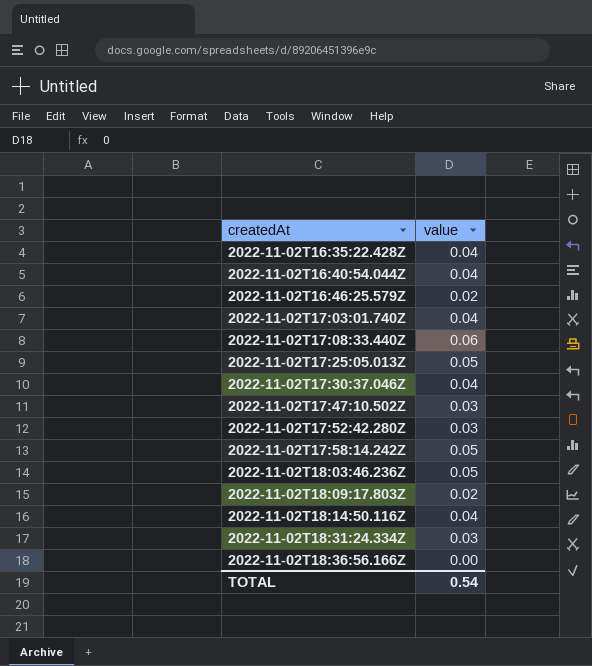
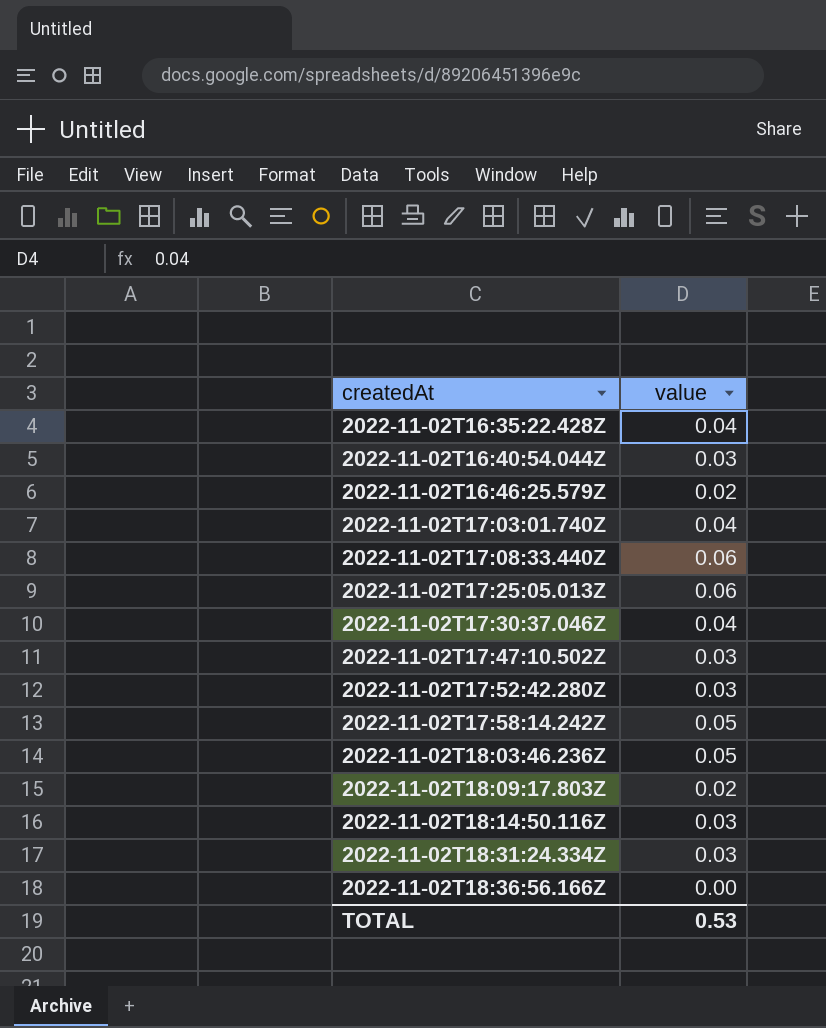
2022-11-02T16:40:54.044Z | value: 0.04 -> 0.03
2022-11-02T17:25:05.013Z | value: 0.05 -> 0.06
2022-11-02T18:14:50.116Z | value: 0.04 -> 0.03
TOTAL | value: 0.54 -> 0.53

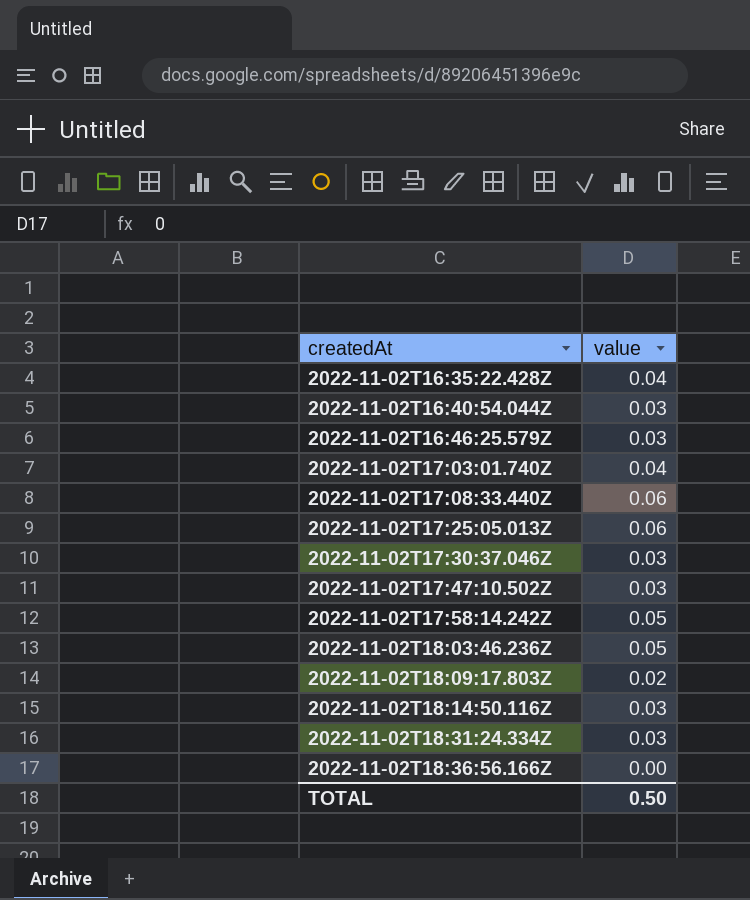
row 2022-11-02T17:52:42.280Z: 0.03 -> none
2022-11-02T16:46:25.579Z | value: 0.02 -> 0.03
2022-11-02T17:30:37.046Z | value: 0.04 -> 0.03
TOTAL | value: 0.53 -> 0.50

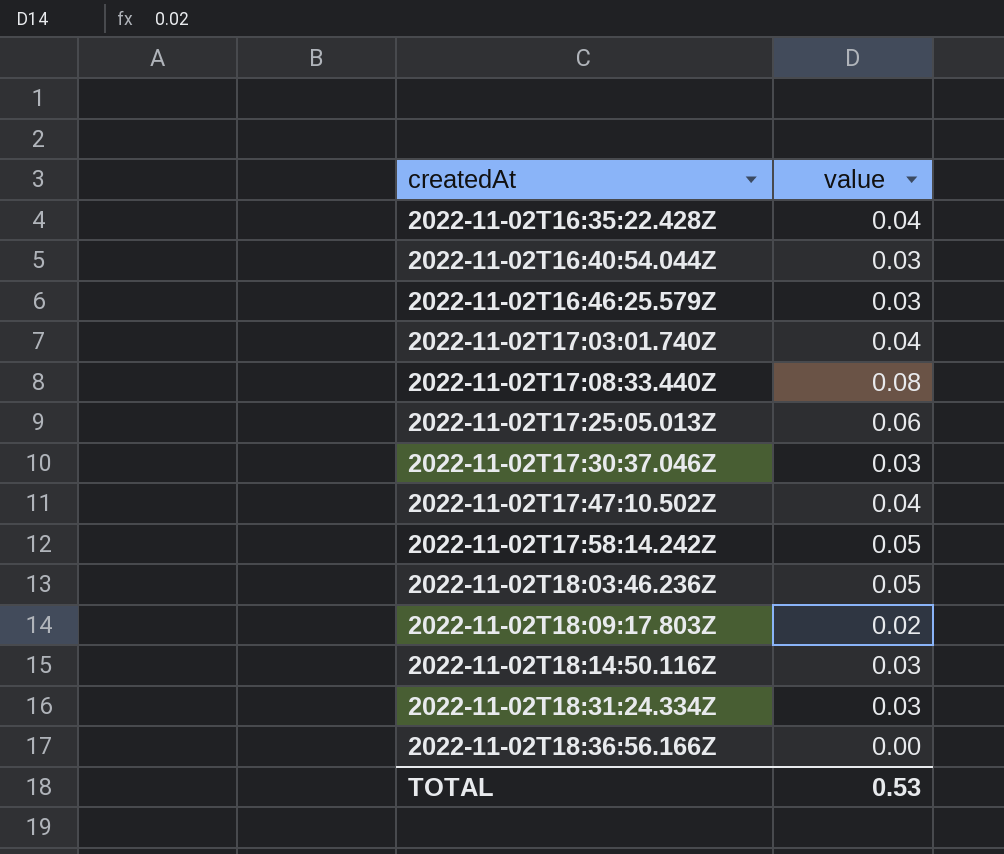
2022-11-02T17:08:33.440Z | value: 0.06 -> 0.08
2022-11-02T17:47:10.502Z | value: 0.03 -> 0.04
TOTAL | value: 0.50 -> 0.53

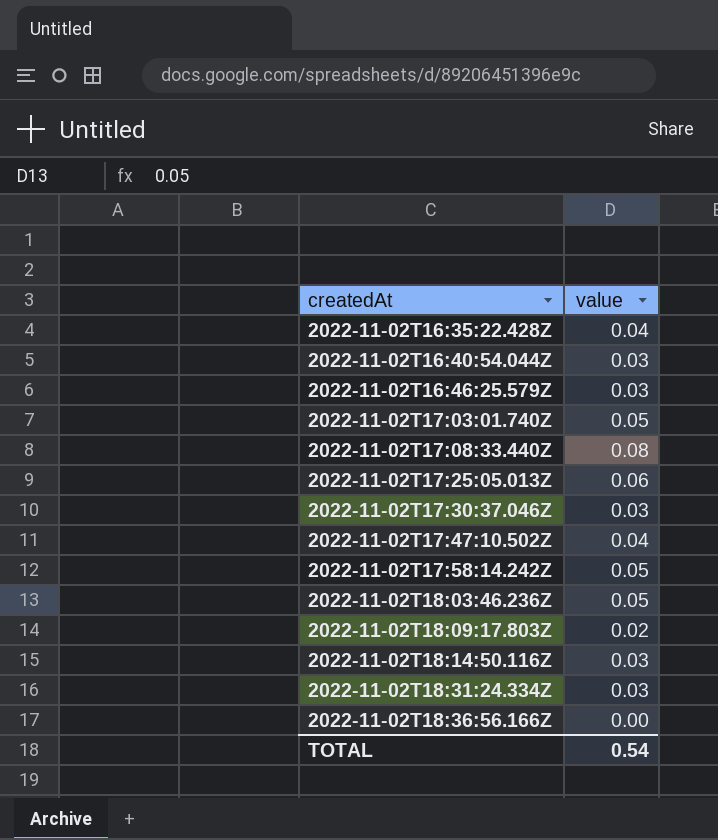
2022-11-02T17:03:01.740Z | value: 0.04 -> 0.05
TOTAL | value: 0.53 -> 0.54

